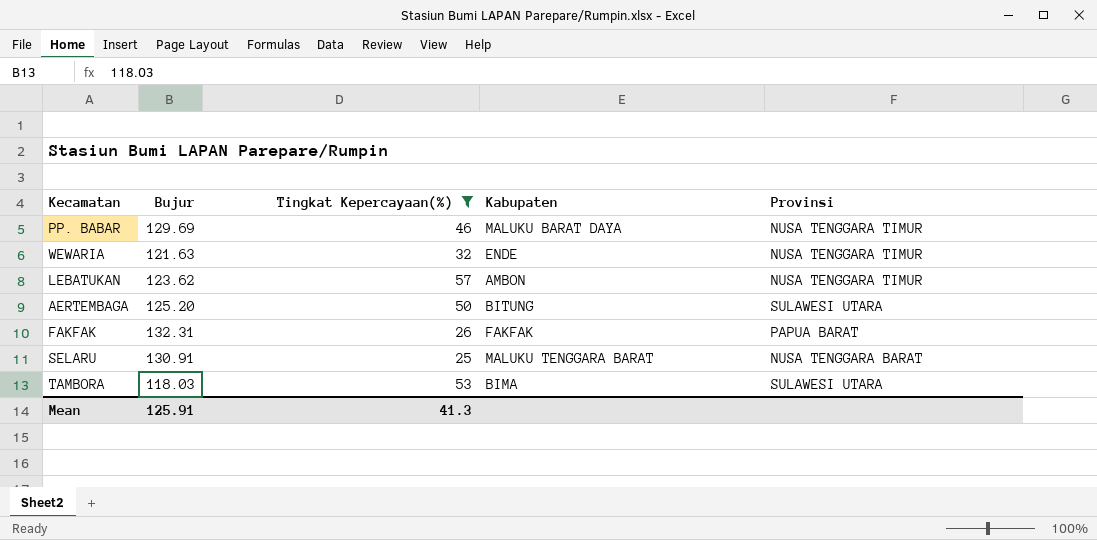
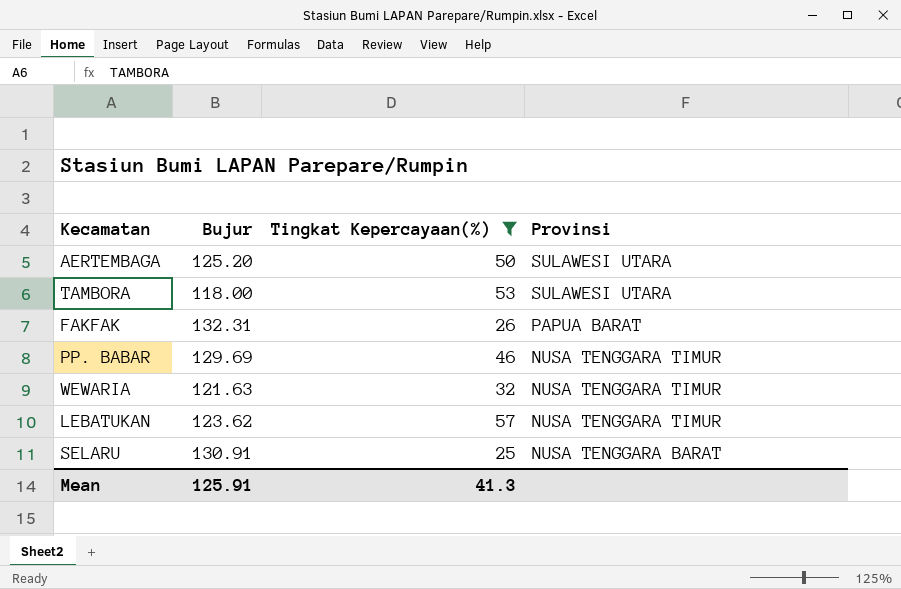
row order: none -> Provinsi descending
column Kabupaten | position: 4 -> none
TAMBORA | Bujur: 118.03 -> 118.00

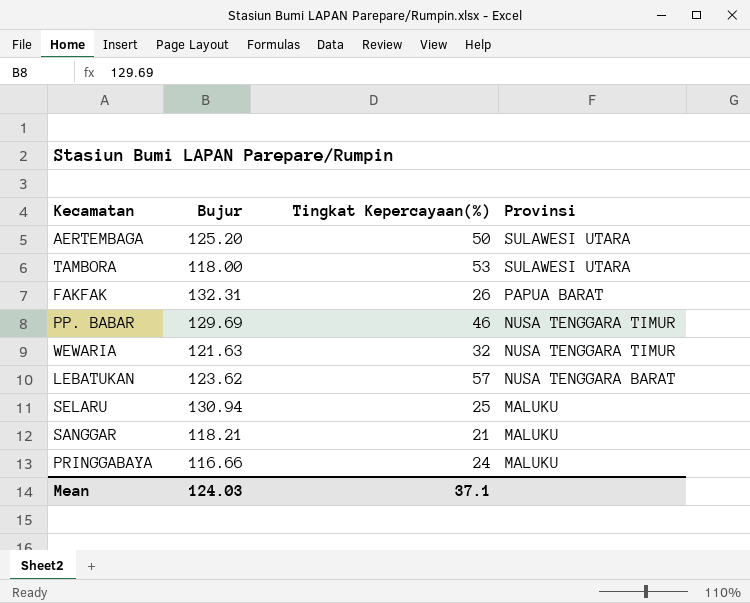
filter: Tingkat Kepercayaan(%) >= 25 -> none
LEBATUKAN | Provinsi: NUSA TENGGARA TIMUR -> NUSA TENGGARA BARAT
SELARU | Bujur: 130.91 -> 130.94
SELARU | Provinsi: NUSA TENGGARA BARAT -> MALUKU
Mean | Bujur: 125.91 -> 124.03
Mean | Tingkat Kepercayaan(%): 41.3 -> 37.1

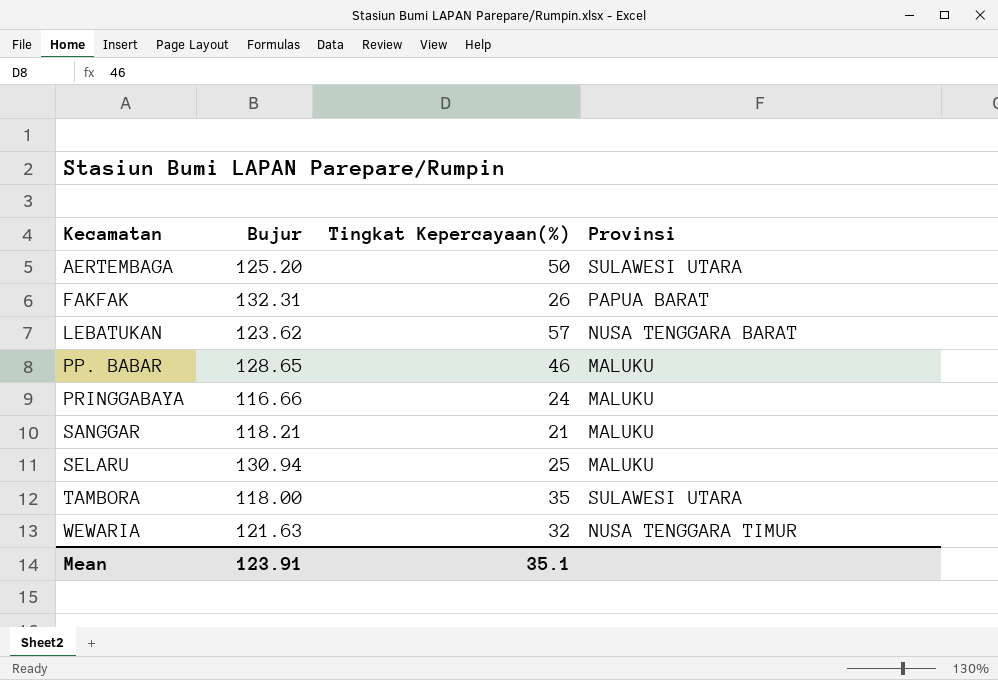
row order: Provinsi descending -> Kecamatan ascending
PP. BABAR | Bujur: 129.69 -> 128.65
PP. BABAR | Provinsi: NUSA TENGGARA TIMUR -> MALUKU
TAMBORA | Tingkat Kepercayaan(%): 53 -> 35
Mean | Bujur: 124.03 -> 123.91
Mean | Tingkat Kepercayaan(%): 37.1 -> 35.1

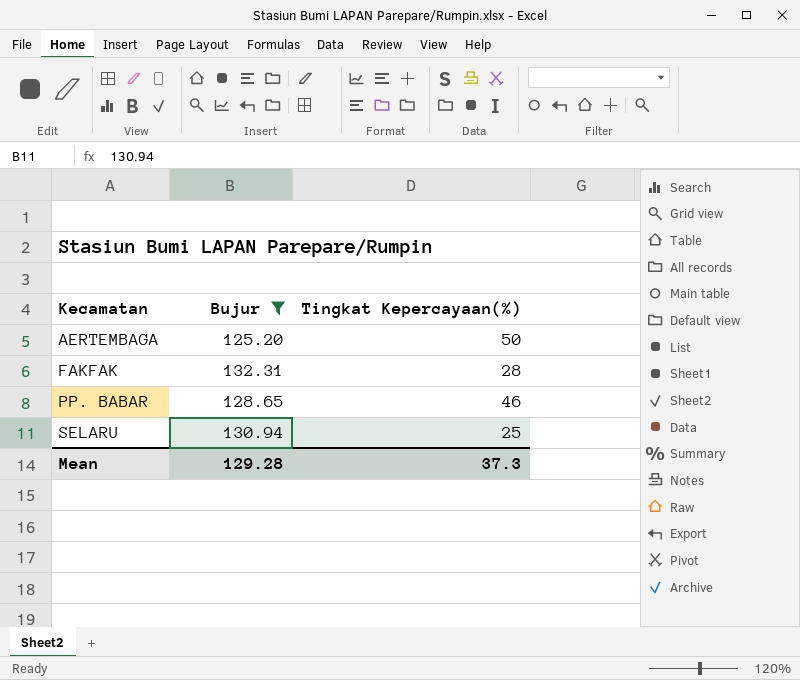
filter: none -> Bujur >= 125.20
column Provinsi | position: 4 -> none
FAKFAK | Tingkat Kepercayaan(%): 26 -> 28
Mean | Bujur: 123.91 -> 129.28
Mean | Tingkat Kepercayaan(%): 35.1 -> 37.3

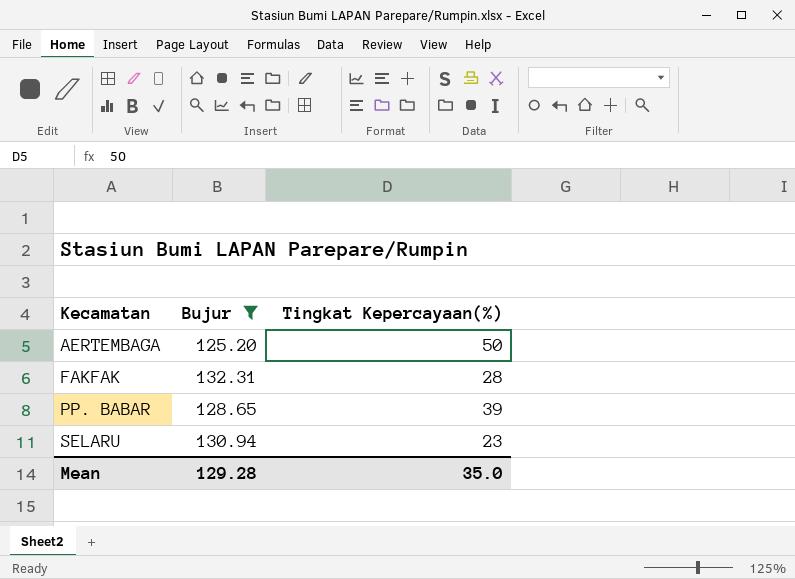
PP. BABAR | Tingkat Kepercayaan(%): 46 -> 39
SELARU | Tingkat Kepercayaan(%): 25 -> 23
Mean | Tingkat Kepercayaan(%): 37.3 -> 35.0

